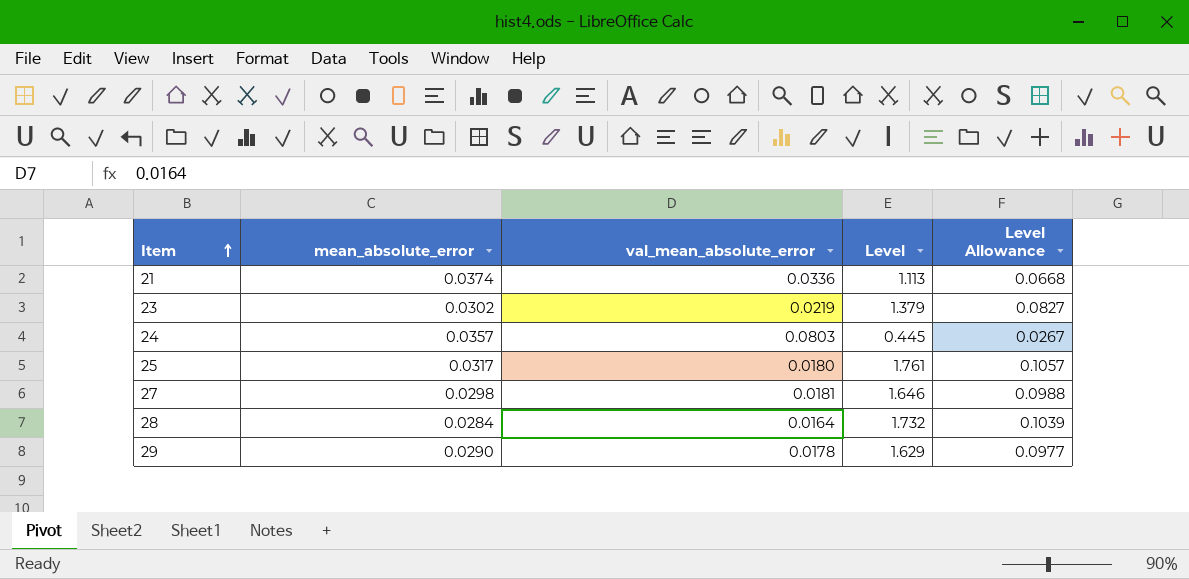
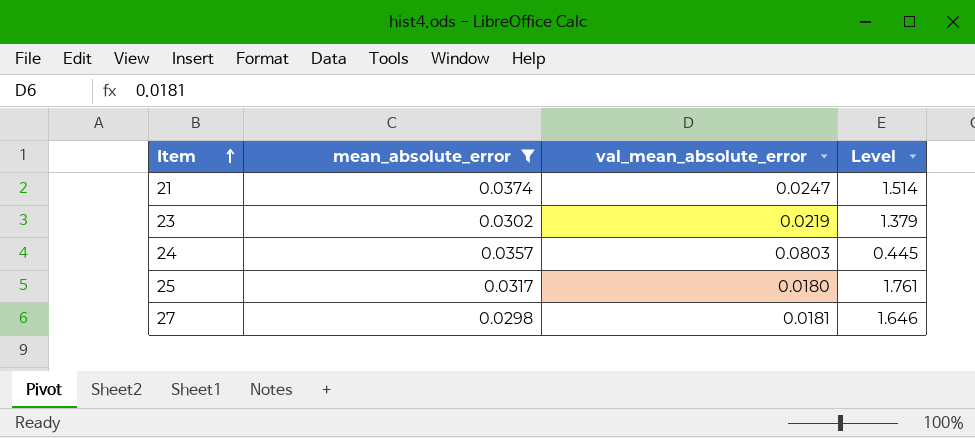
filter: none -> mean_absolute_error >= 0.0298
column Level Allowance | formula: [Level] * 0.06 -> none
21 | val_mean_absolute_error: 0.0336 -> 0.0247
21 | Level: 1.113 -> 1.514

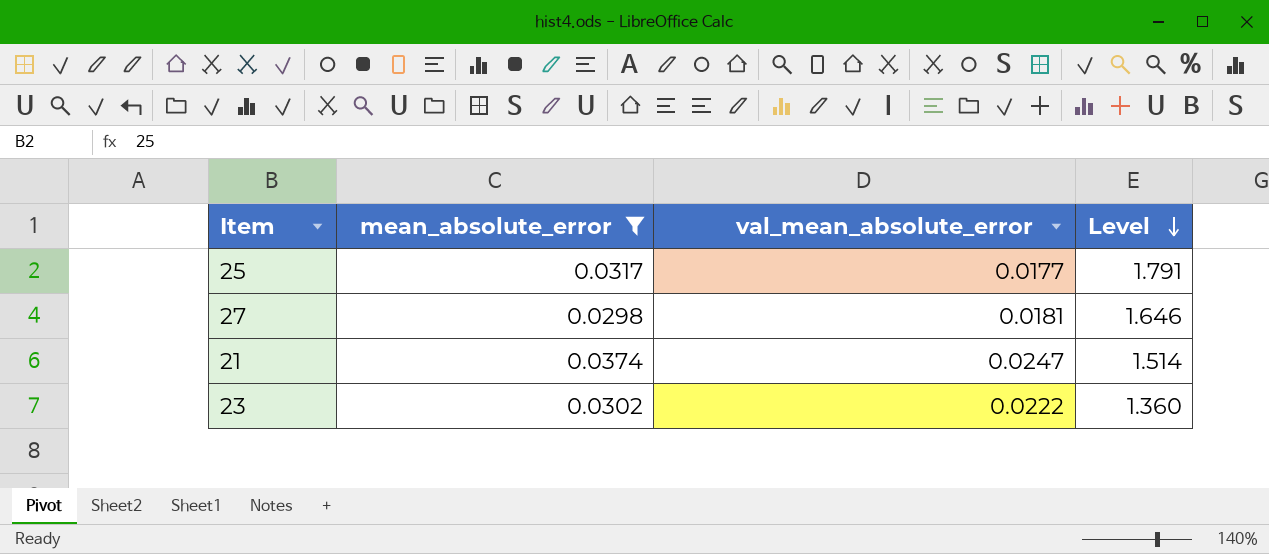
row order: Item ascending -> Level descending
row 24: 0.0357 | 0.0803 | 0.445 -> none
25 | val_mean_absolute_error: 0.0180 -> 0.0177
25 | Level: 1.761 -> 1.791
23 | val_mean_absolute_error: 0.0219 -> 0.0222
23 | Level: 1.379 -> 1.360

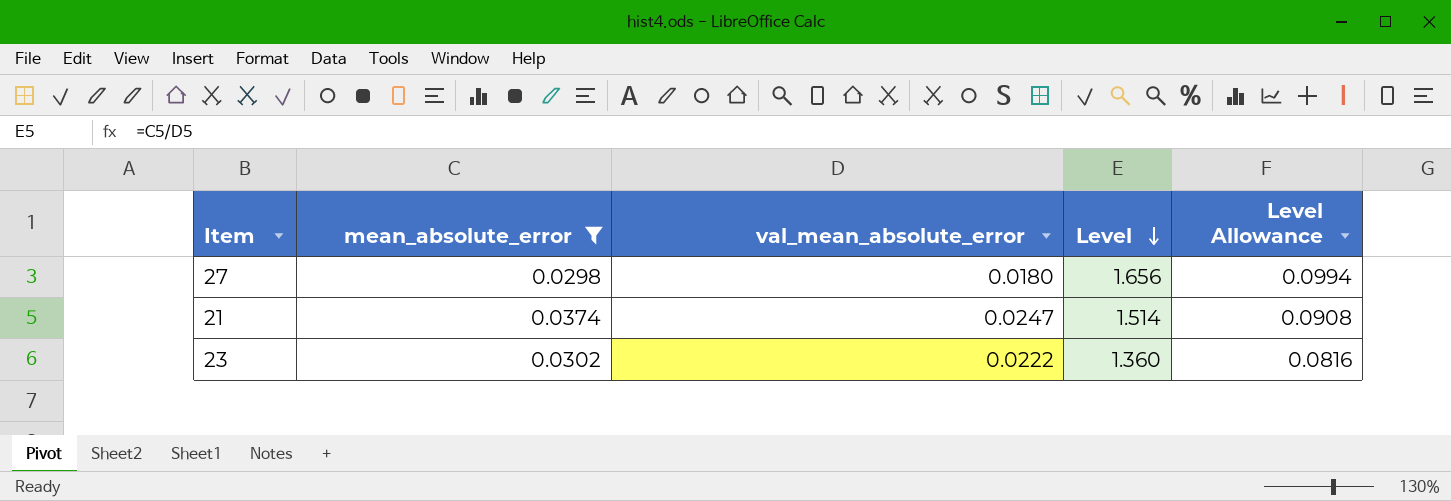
column Level Allowance | formula: none -> [Level] * 0.06
row 25: 0.0317 | 0.0177 | 1.791 -> none
27 | val_mean_absolute_error: 0.0181 -> 0.0180
27 | Level: 1.646 -> 1.656

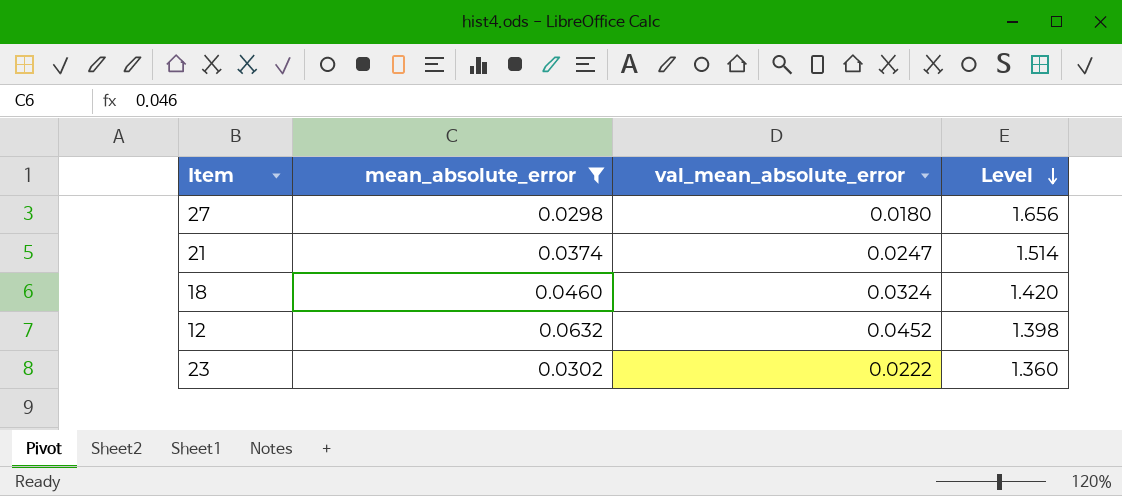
column Level Allowance | formula: [Level] * 0.06 -> none
row 18: none -> 0.0460 | 0.0324 | 1.420
row 12: none -> 0.0632 | 0.0452 | 1.398

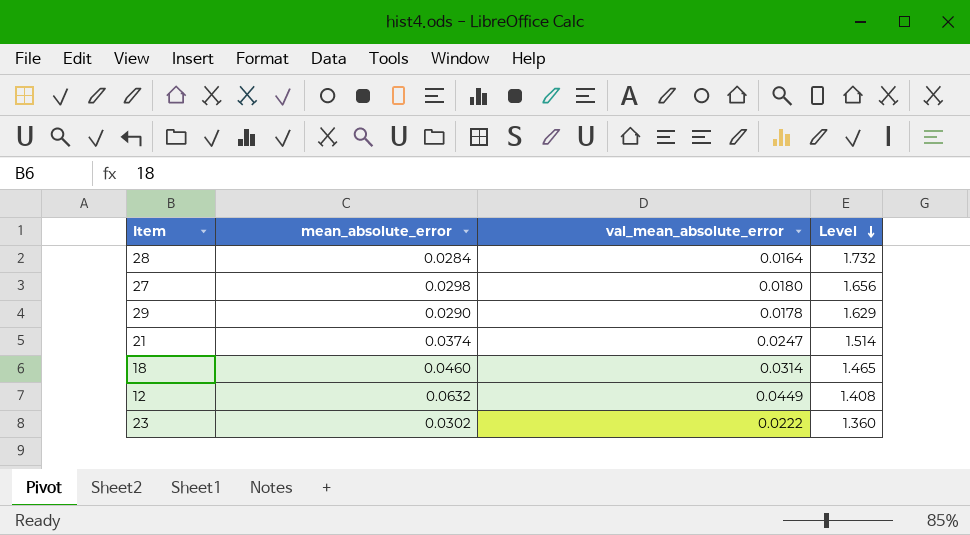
filter: mean_absolute_error >= 0.0298 -> none
18 | val_mean_absolute_error: 0.0324 -> 0.0314
18 | Level: 1.420 -> 1.465
12 | val_mean_absolute_error: 0.0452 -> 0.0449
12 | Level: 1.398 -> 1.408

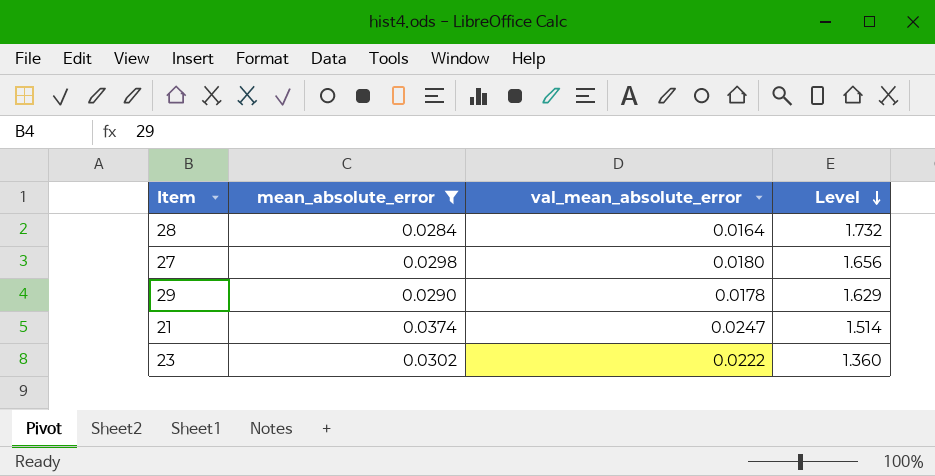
filter: none -> mean_absolute_error <= 0.0374

